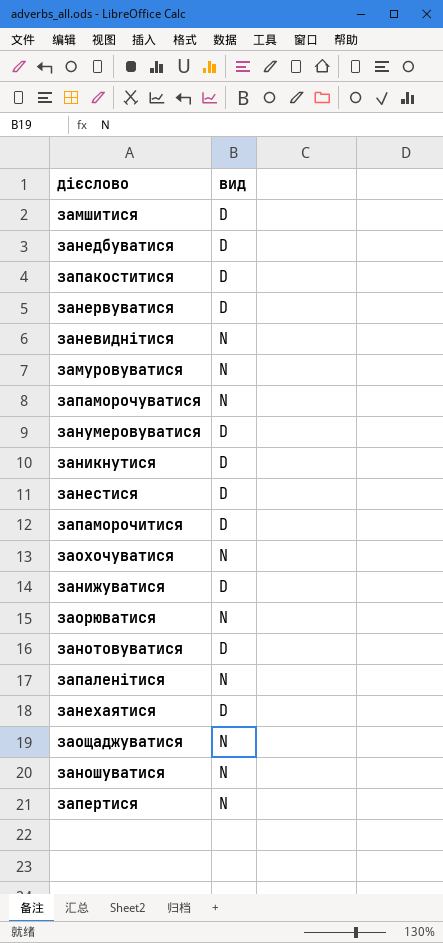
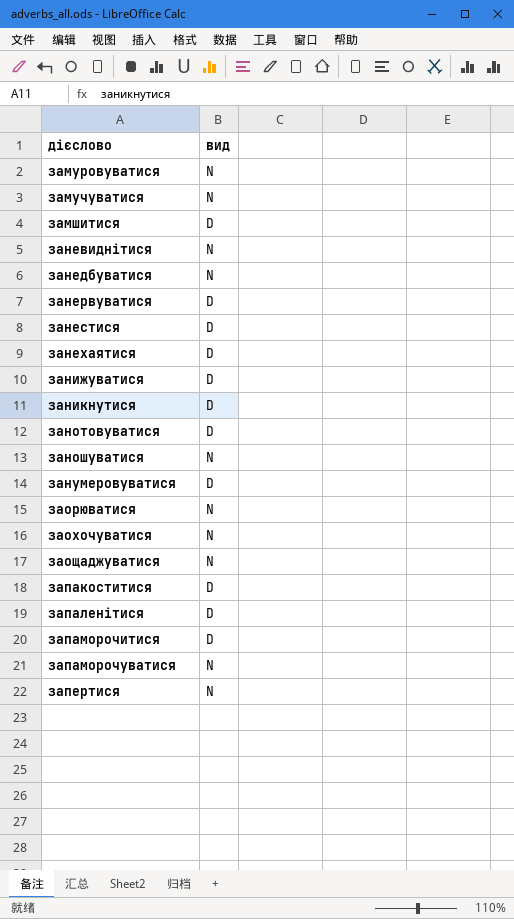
row order: none -> дієслово ascending
row замучуватися: none -> N
занедбуватися | вид: D -> N
запаленітися | вид: N -> D

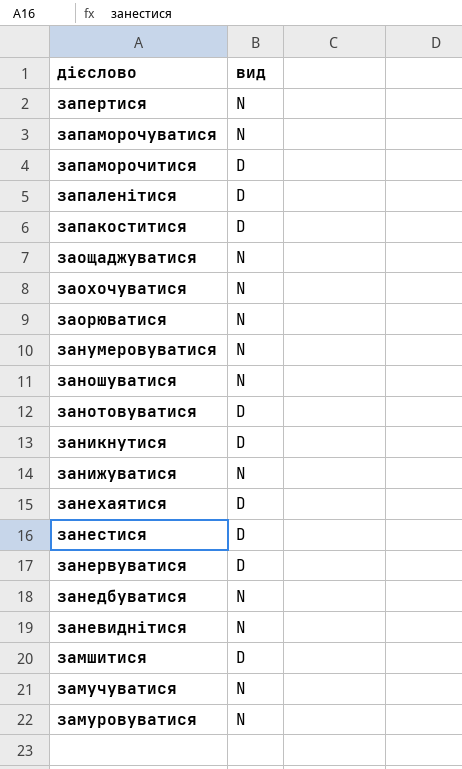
row order: дієслово ascending -> дієслово descending
занумеровуватися | вид: D -> N
занижуватися | вид: D -> N

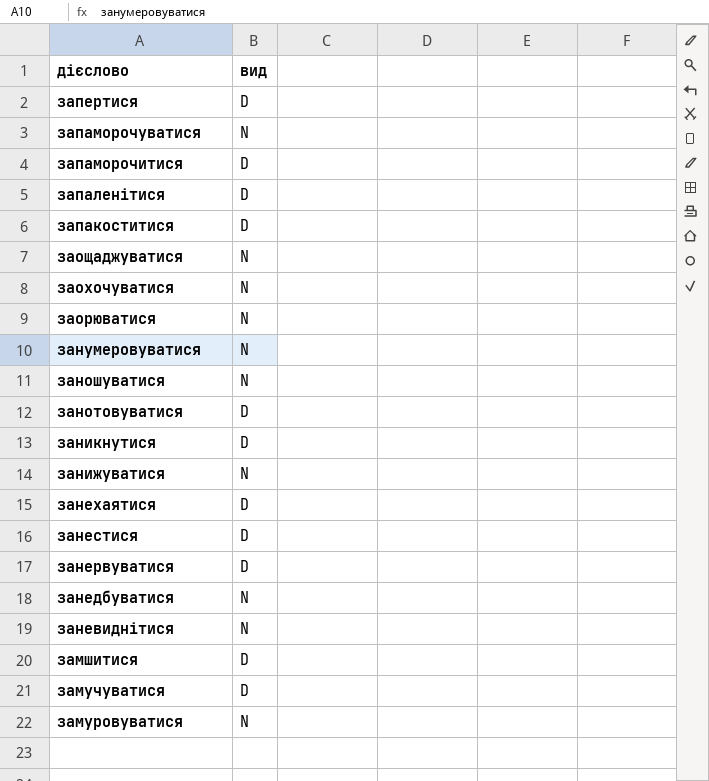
запертися | вид: N -> D
замучуватися | вид: N -> D

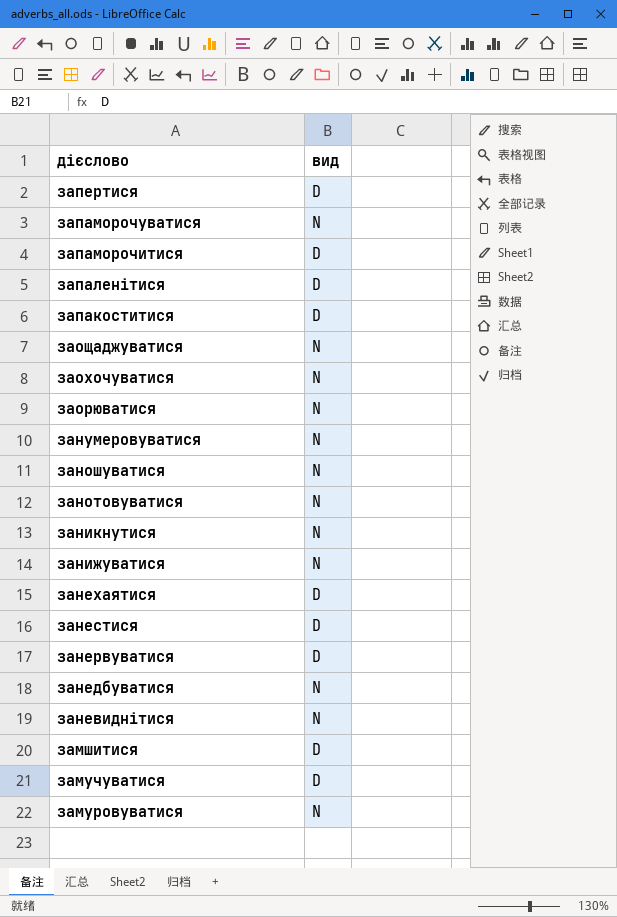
занотовуватися | вид: D -> N
заникнутися | вид: D -> N

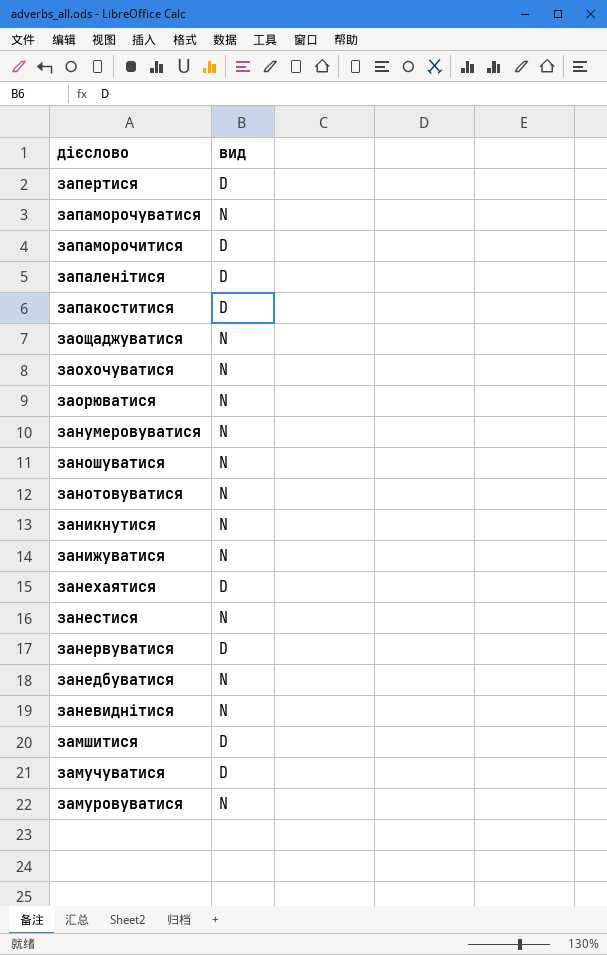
занестися | вид: D -> N

